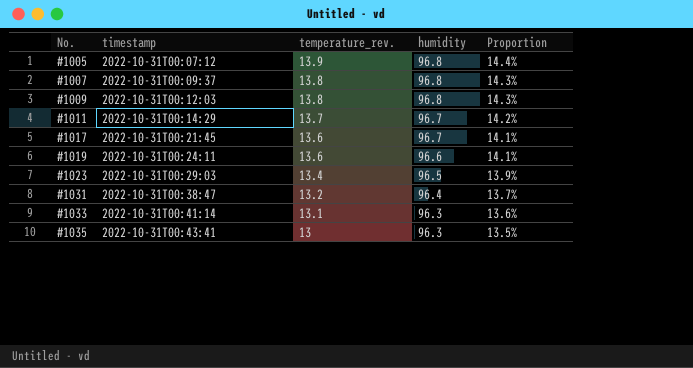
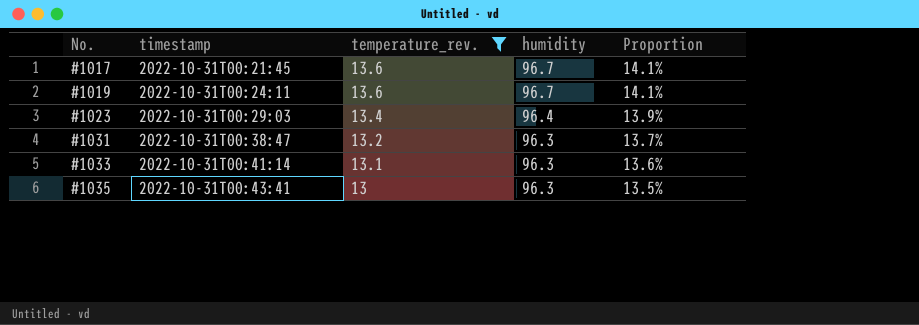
filter: none -> temperature_rev. <= 13.6
#1019 | humidity: 96.6 -> 96.7
#1023 | humidity: 96.5 -> 96.4
#1031 | humidity: 96.4 -> 96.3

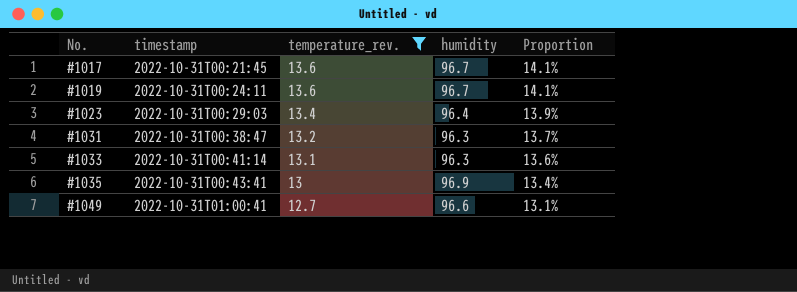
#1035 | humidity: 96.3 -> 96.9
#1035 | Proportion: 13.5% -> 13.4%
row #1049: none -> 2022-10-31T01:00:41 | 12.7 | 96.6 | 13.1%

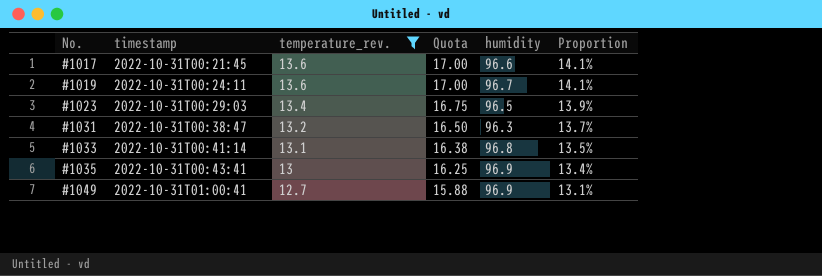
column Quota | formula: none -> [temperature_rev.] * 1.25
#1017 | humidity: 96.7 -> 96.6
#1023 | humidity: 96.4 -> 96.5
#1033 | humidity: 96.3 -> 96.8
#1033 | Proportion: 13.6% -> 13.5%
#1049 | humidity: 96.6 -> 96.9

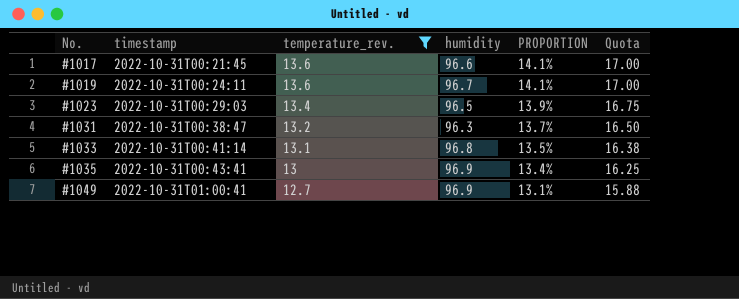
column name: Proportion -> PROPORTION
column Quota | position: 4 -> 6

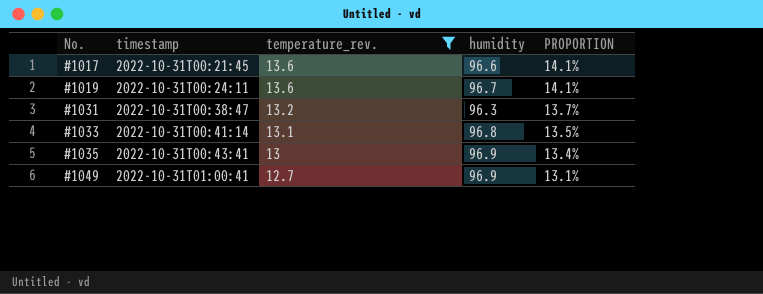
column Quota | formula: [temperature_rev.] * 1.25 -> none
row #1023: 2022-10-31T00:29:03 | 13.4 | 96.5 | 13.9% | 16.75 -> none

